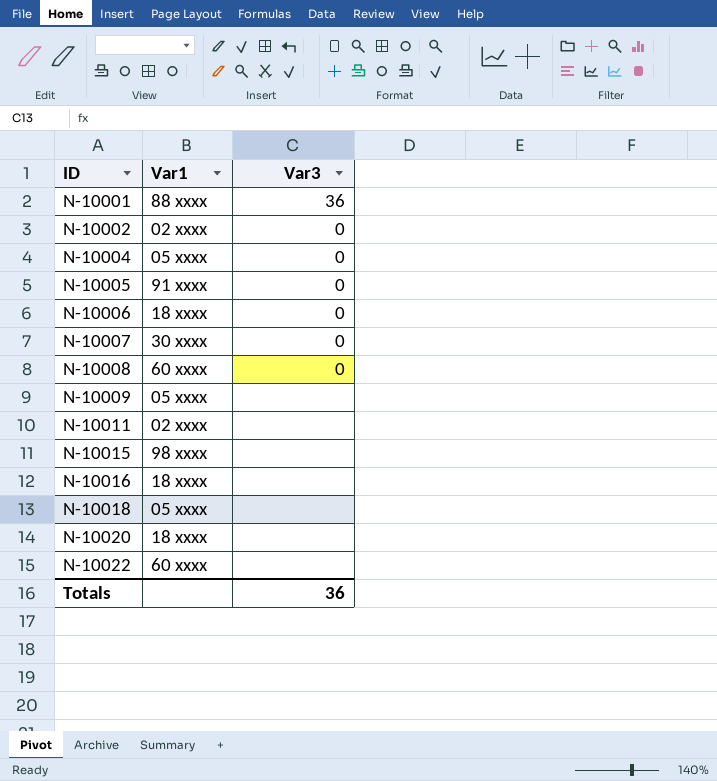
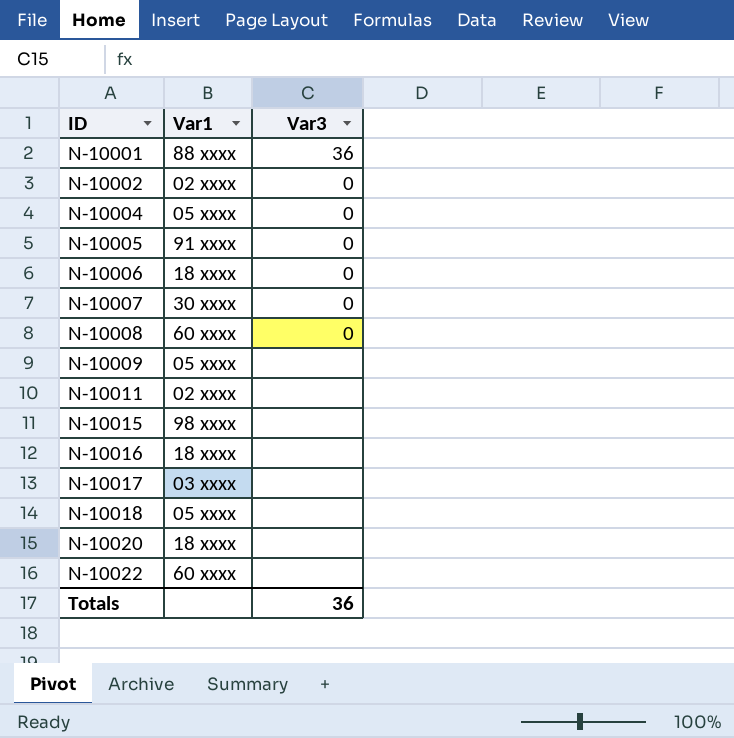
row N-10017: none -> 03 xxxx | none

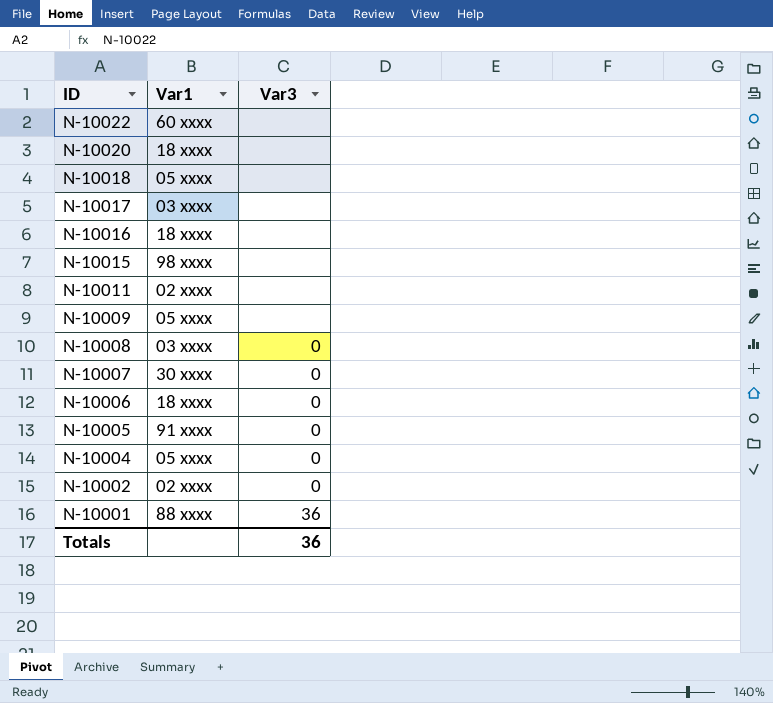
row order: ID ascending -> ID descending
N-10008 | Var1: 60 xxxx -> 03 xxxx

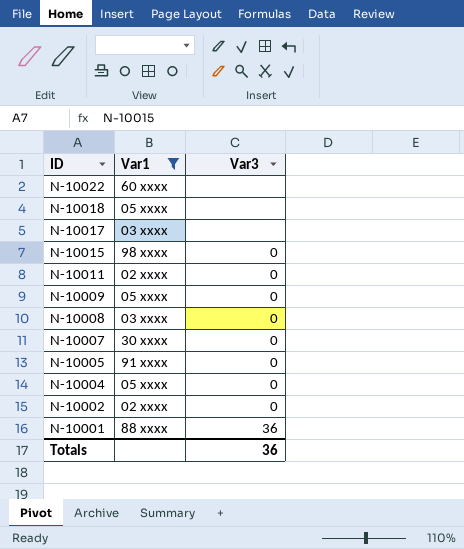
filter: none -> Var1 != 18 xxxx
N-10015 | Var3: none -> 0
N-10011 | Var3: none -> 0
N-10009 | Var3: none -> 0

